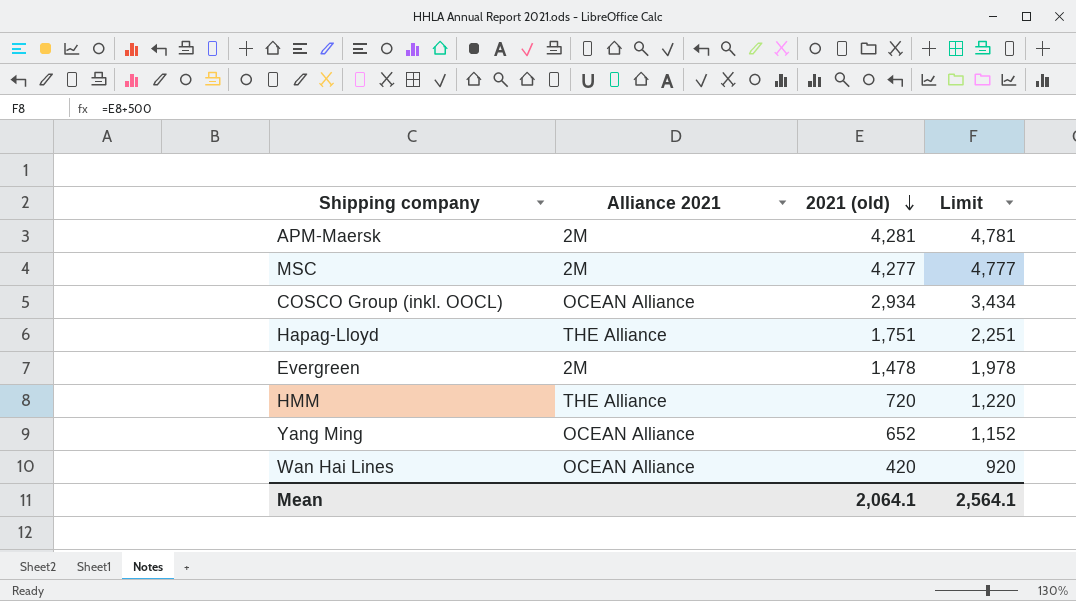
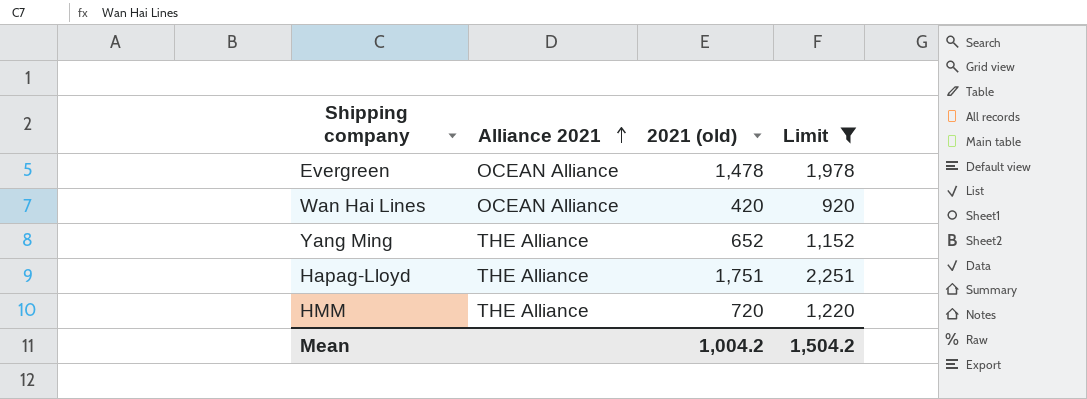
filter: none -> Limit <= 2,251
row order: 2021 (old) descending -> Alliance 2021 ascending
Evergreen | Alliance 2021: 2M -> OCEAN Alliance
Yang Ming | Alliance 2021: OCEAN Alliance -> THE Alliance
Mean | 2021 (old): 2,064.1 -> 1,004.2
Mean | Limit: 2,564.1 -> 1,504.2

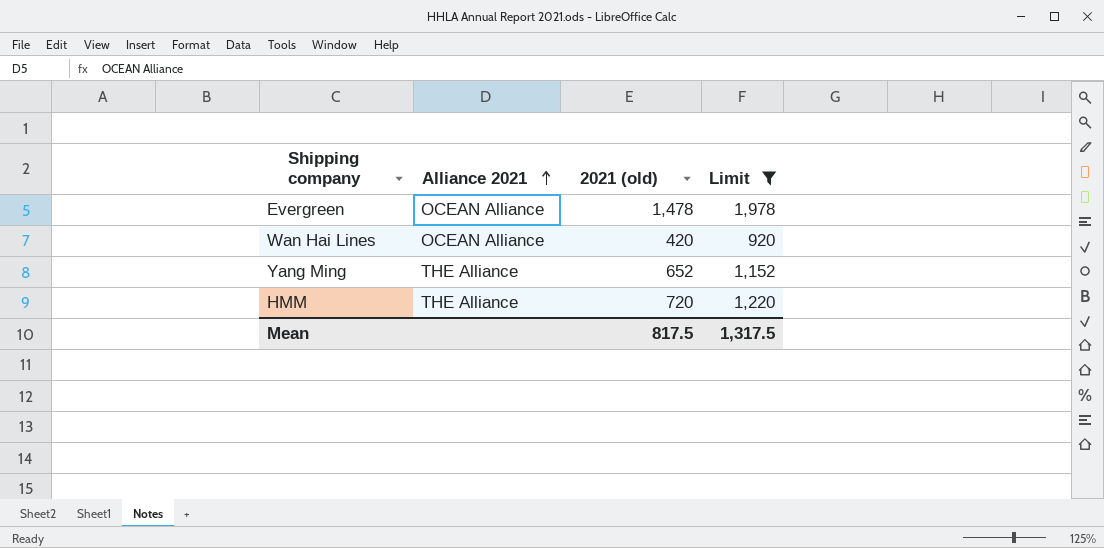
row Hapag-Lloyd: THE Alliance | 1,751 | 2,251 -> none
Mean | 2021 (old): 1,004.2 -> 817.5
Mean | Limit: 1,504.2 -> 1,317.5

